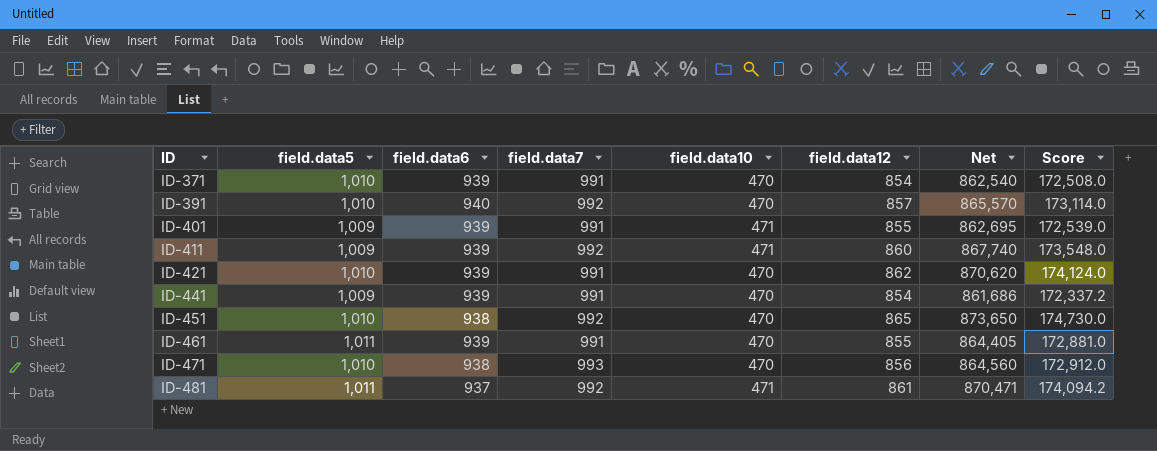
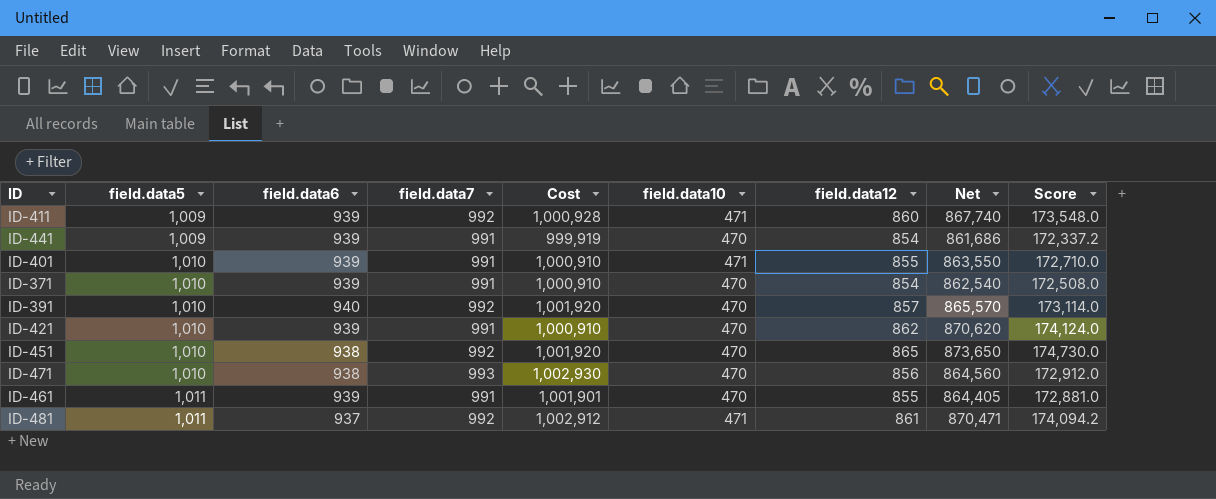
row order: ID ascending -> field.data5 ascending
column Cost | formula: none -> [field.data5] * [field.data7]
ID-401 | field.data5: 1,009 -> 1,010
ID-401 | Net: 862,695 -> 863,550
ID-401 | Score: 172,539.0 -> 172,710.0

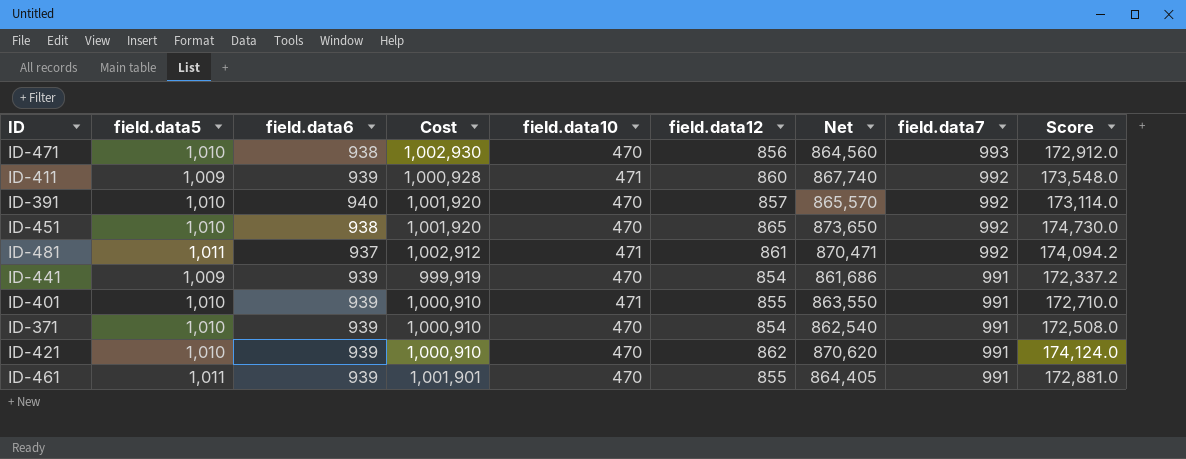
row order: field.data5 ascending -> field.data7 descending
column field.data7 | position: 4 -> 8

